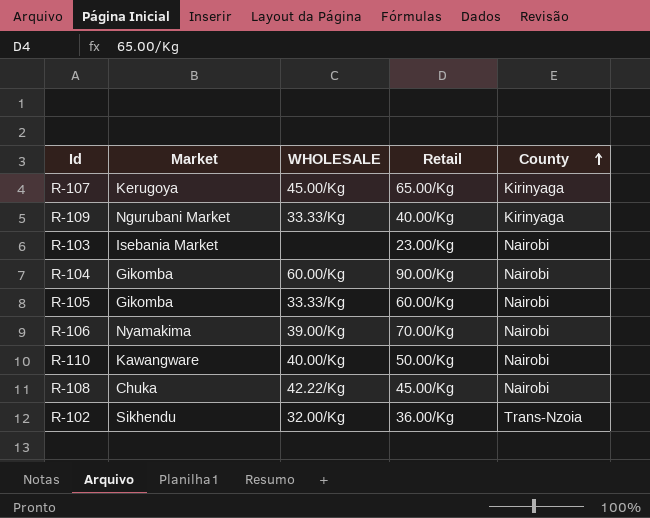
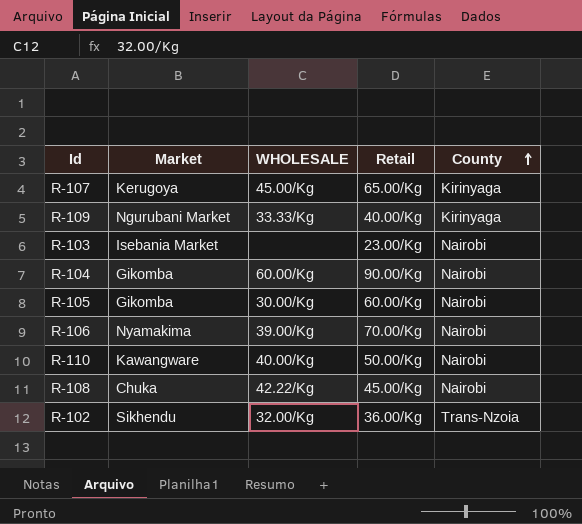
R-105 | WHOLESALE: 33.33/Kg -> 30.00/Kg

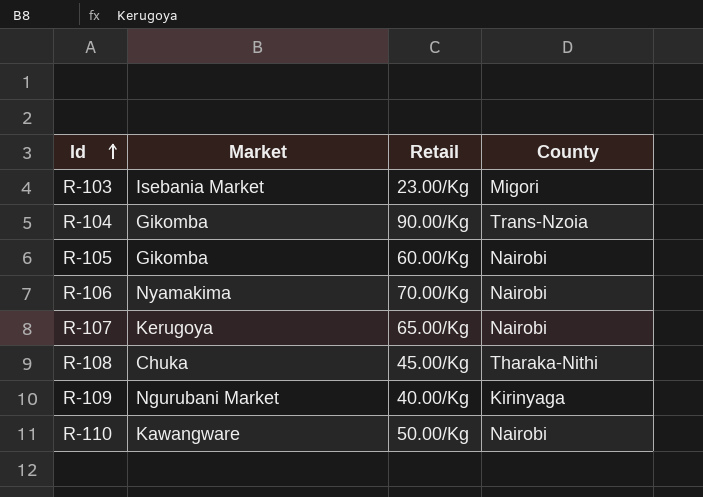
row order: County ascending -> Id ascending
column WHOLESALE | position: 3 -> none
row R-102: Sikhendu | 32.00/Kg | 36.00/Kg | Trans-Nzoia -> none
R-103 | County: Nairobi -> Migori
R-104 | County: Nairobi -> Trans-Nzoia
R-107 | County: Kirinyaga -> Nairobi
R-108 | County: Nairobi -> Tharaka-Nithi

